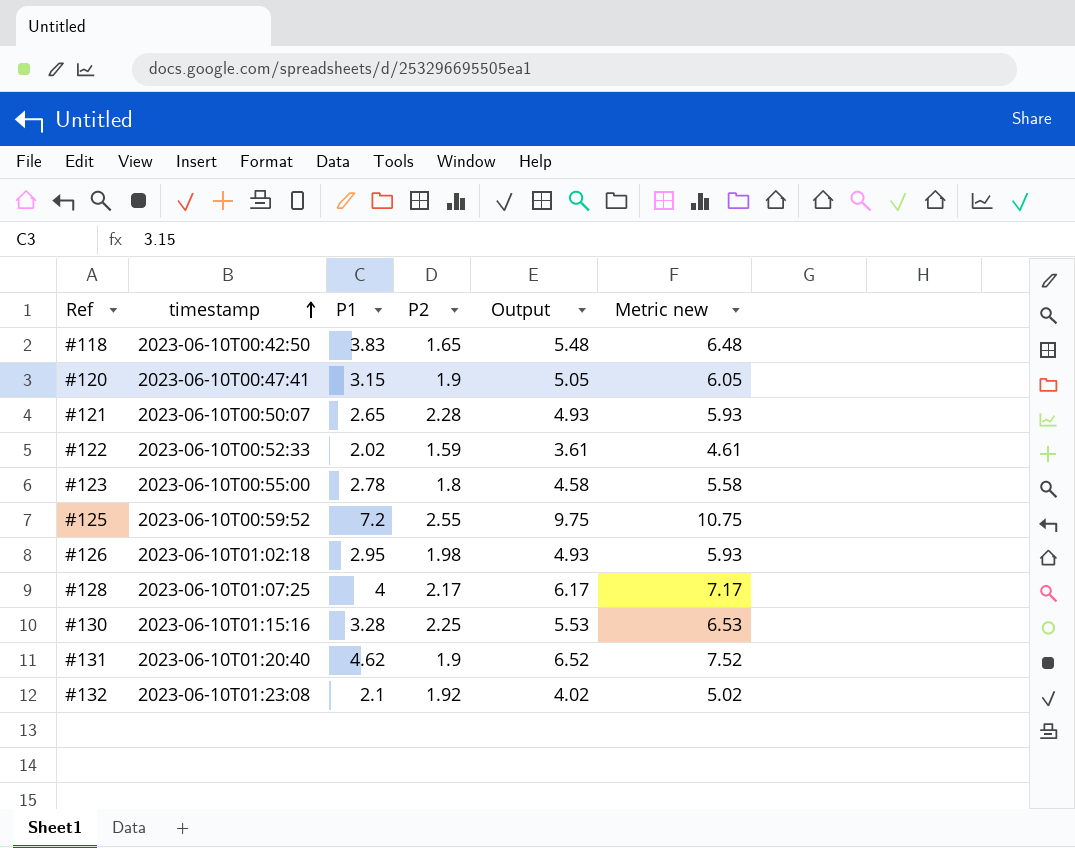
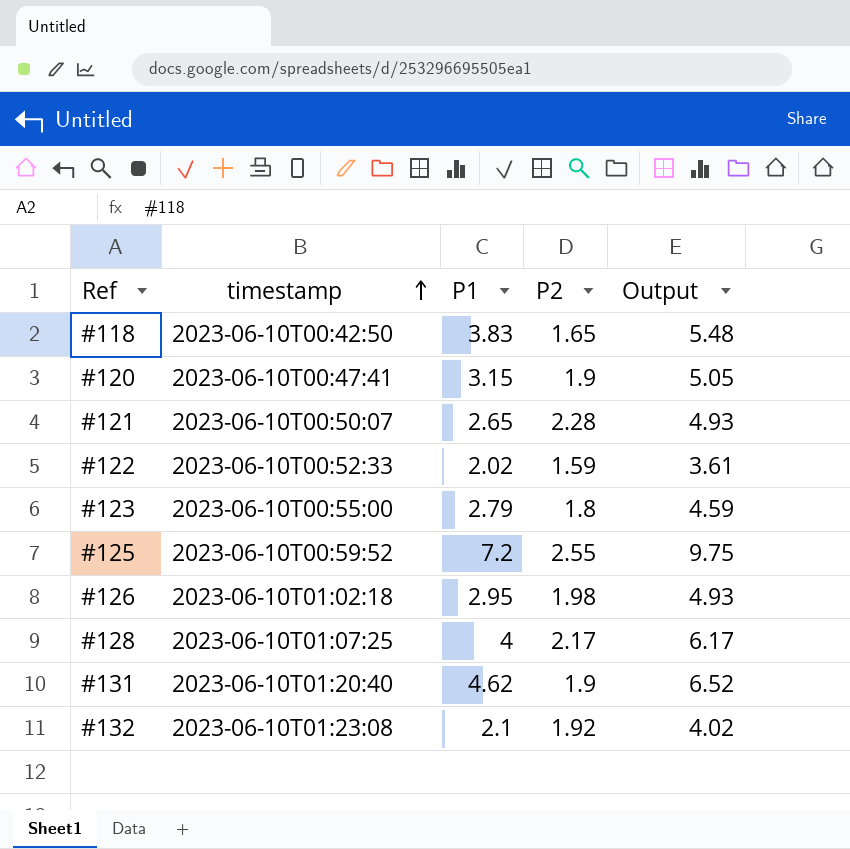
column Metric new | formula: [Output] + 1 -> none
row #130: 2023-06-10T01:15:16 | 3.28 | 2.25 | 5.53 | 6.53 -> none
#123 | P1: 2.78 -> 2.79
#123 | Output: 4.58 -> 4.59

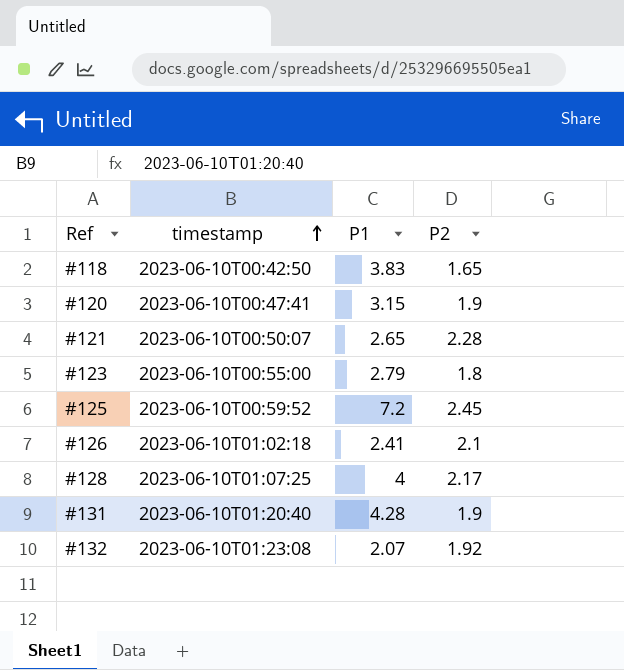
column Output | formula: [P1] + [P2] -> none
row #122: 2023-06-10T00:52:33 | 2.02 | 1.59 | 3.61 -> none
#125 | P2: 2.55 -> 2.45
#126 | P1: 2.95 -> 2.41
#126 | P2: 1.98 -> 2.1
#131 | P1: 4.62 -> 4.28
#132 | P1: 2.1 -> 2.07

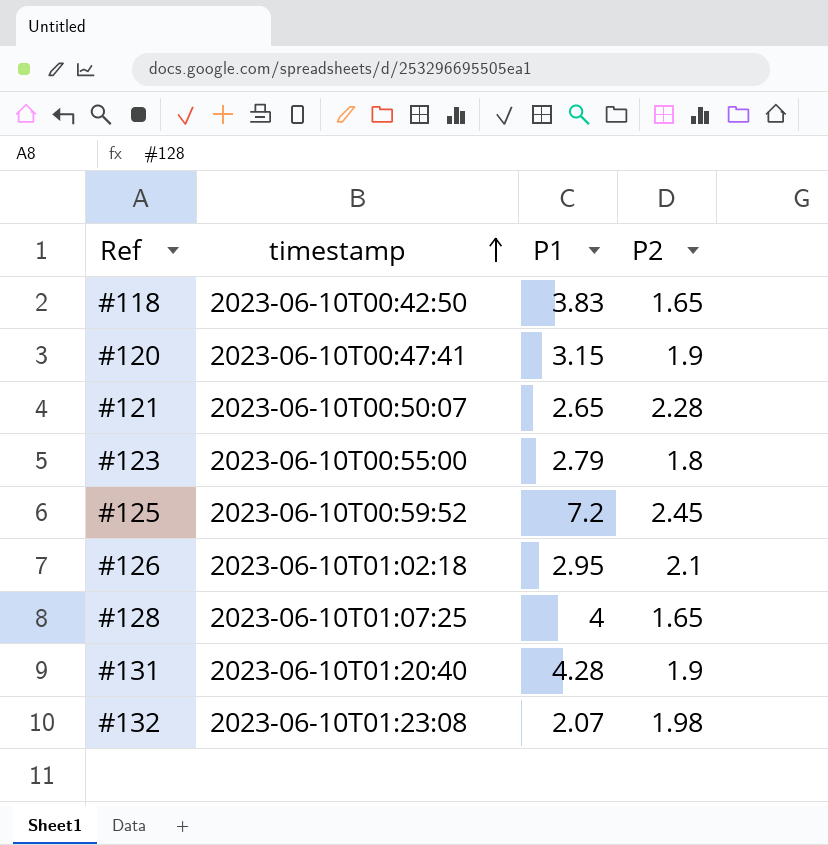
#126 | P1: 2.41 -> 2.95
#128 | P2: 2.17 -> 1.65
#132 | P2: 1.92 -> 1.98

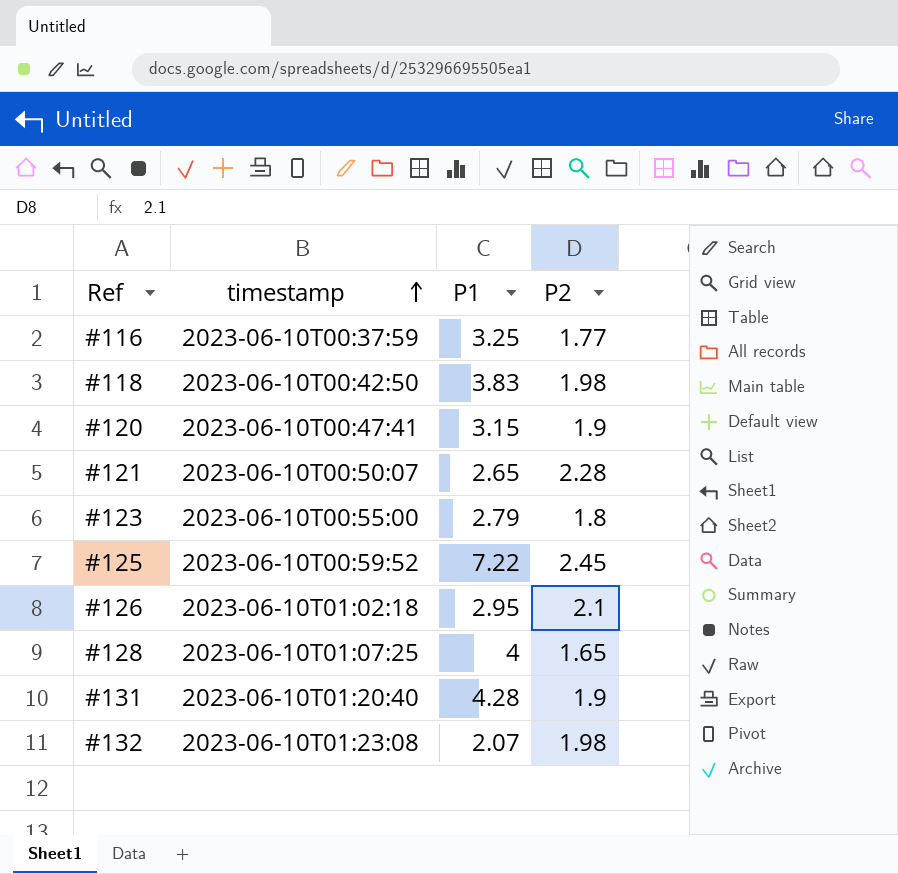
row #116: none -> 2023-06-10T00:37:59 | 3.25 | 1.77
#118 | P2: 1.65 -> 1.98
#125 | P1: 7.2 -> 7.22

